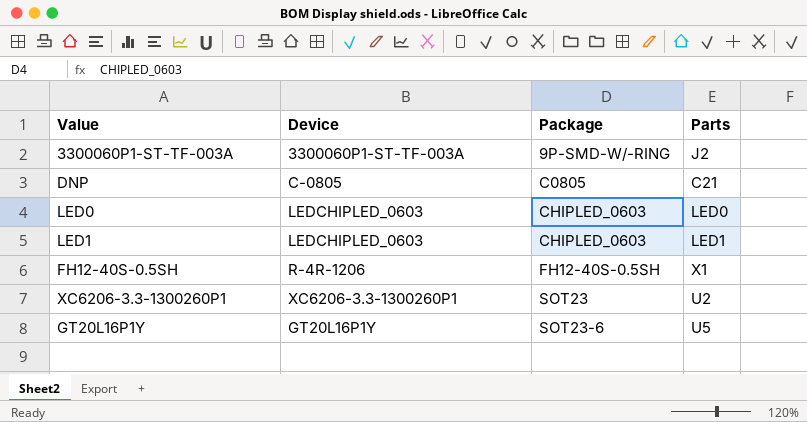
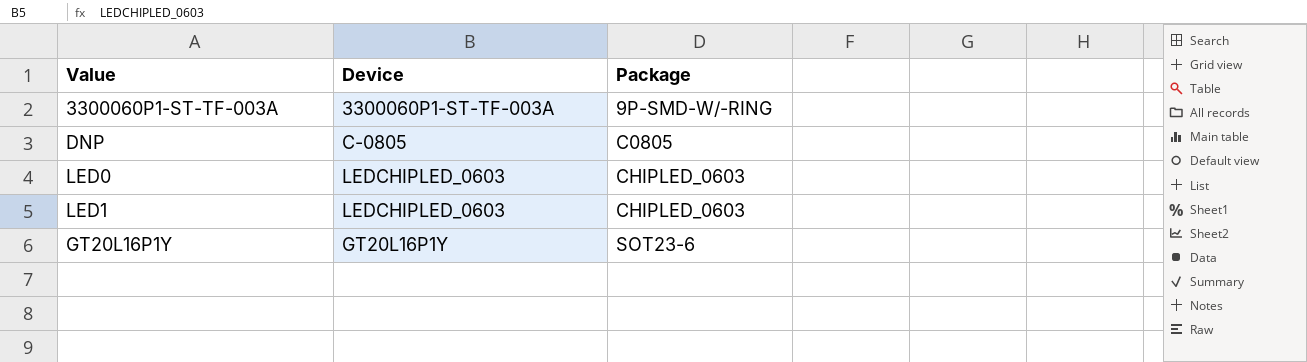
column Parts | position: 4 -> none
row FH12-40S-0.5SH: R-4R-1206 | FH12-40S-0.5SH | X1 -> none
row XC6206-3.3-1300260P1: XC6206-3.3-1300260P1 | SOT23 | U2 -> none

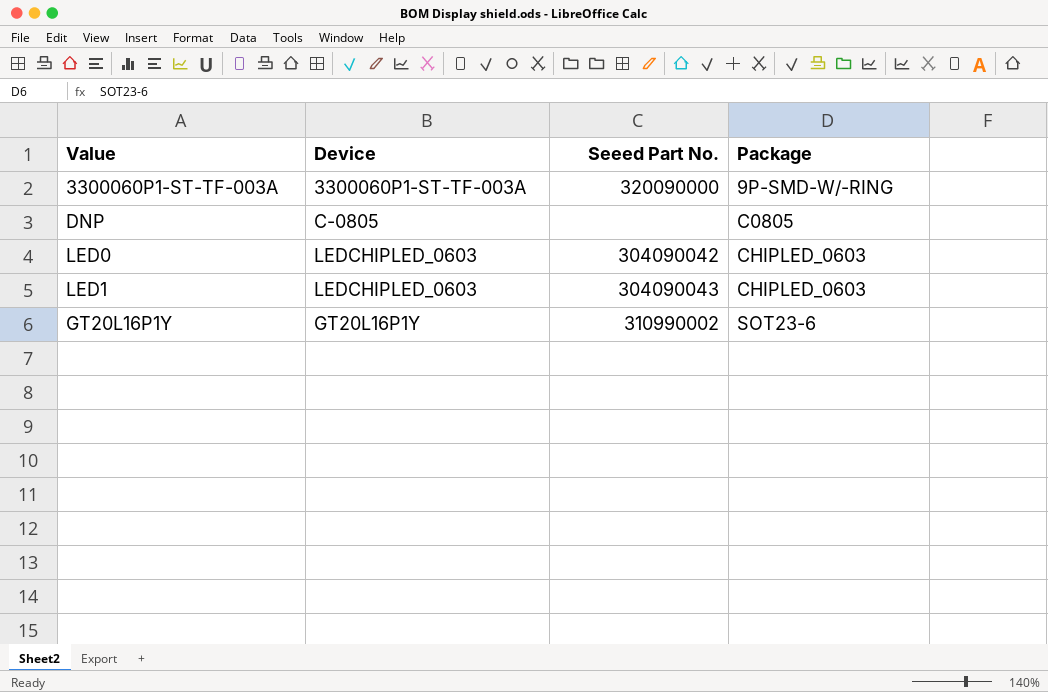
column Seeed Part No. | position: none -> 3

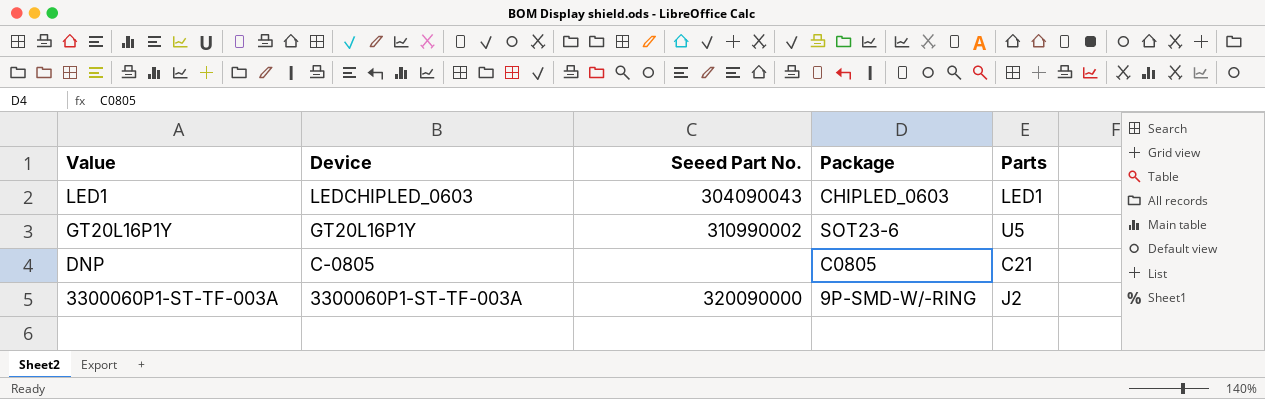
row order: Package ascending -> Value descending
column Parts | position: none -> 5
row LED0: LEDCHIPLED_0603 | 304090042 | CHIPLED_0603 -> none

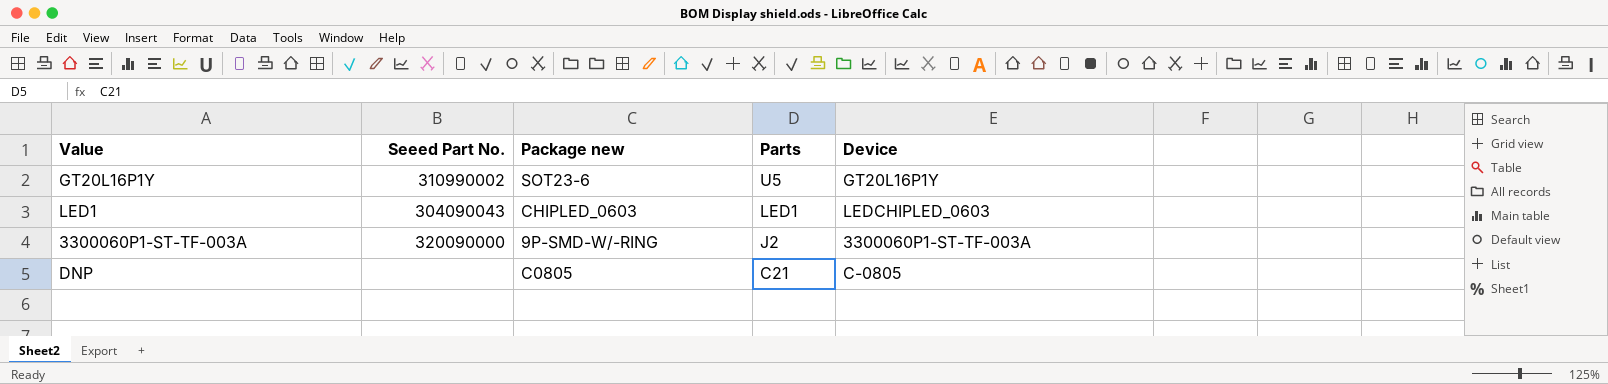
row order: Value descending -> Parts descending
column name: Package -> Package new
column Device | position: 2 -> 5

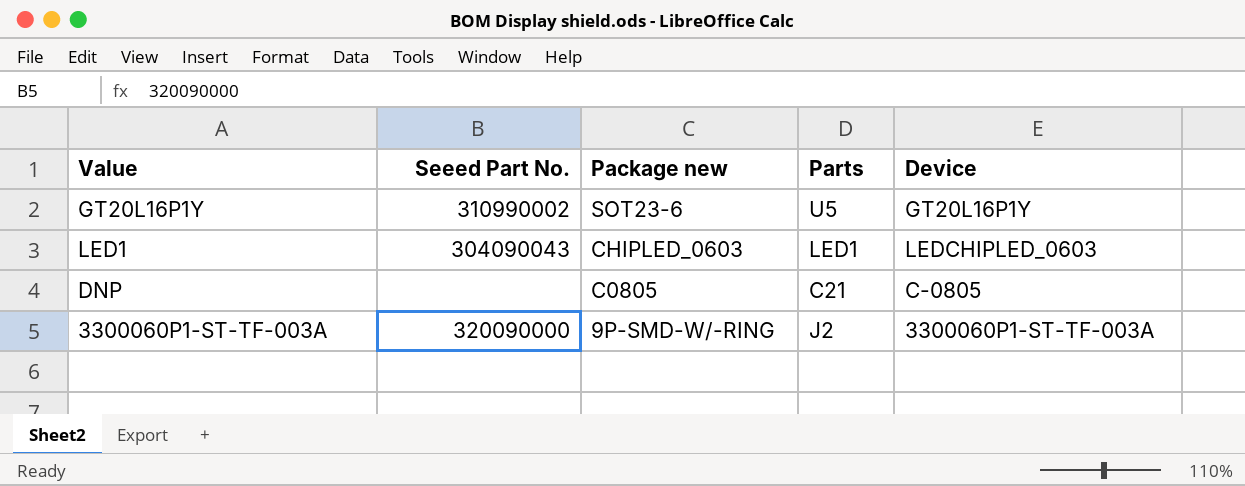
row order: Parts descending -> Package new descending

